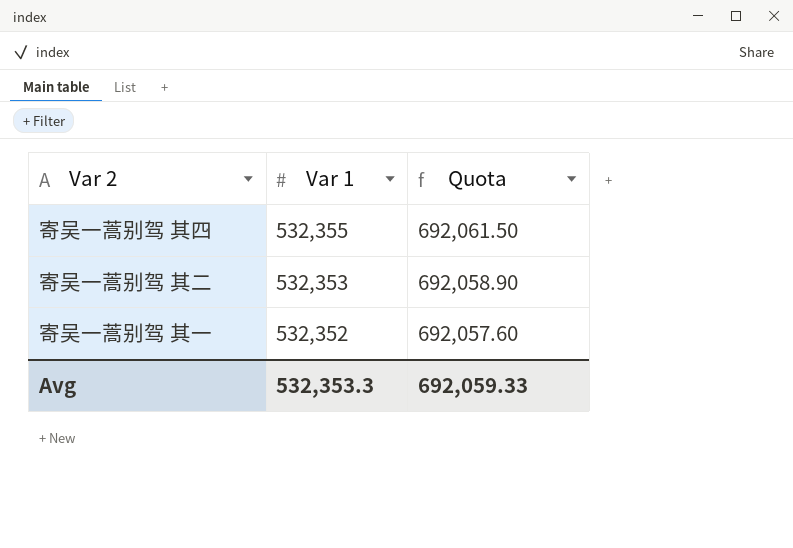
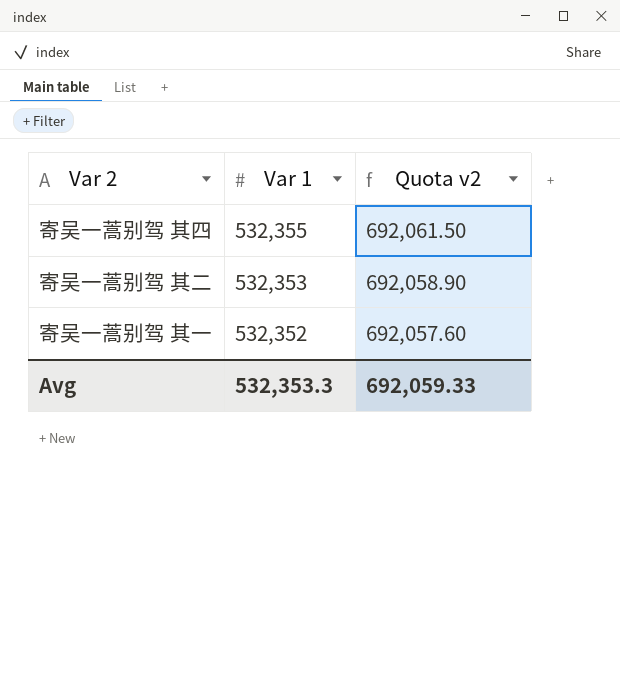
column name: Quota -> Quota v2

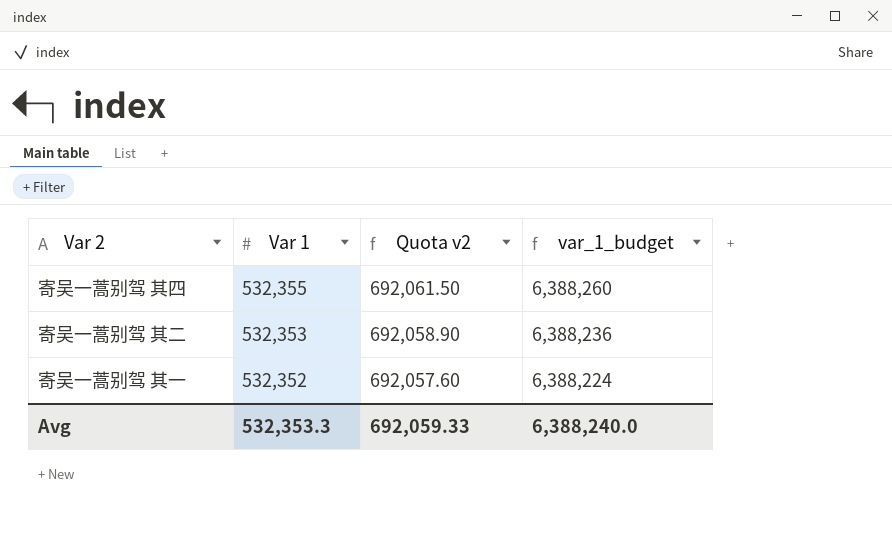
column var_1_budget | formula: none -> [Var 1] * 12

